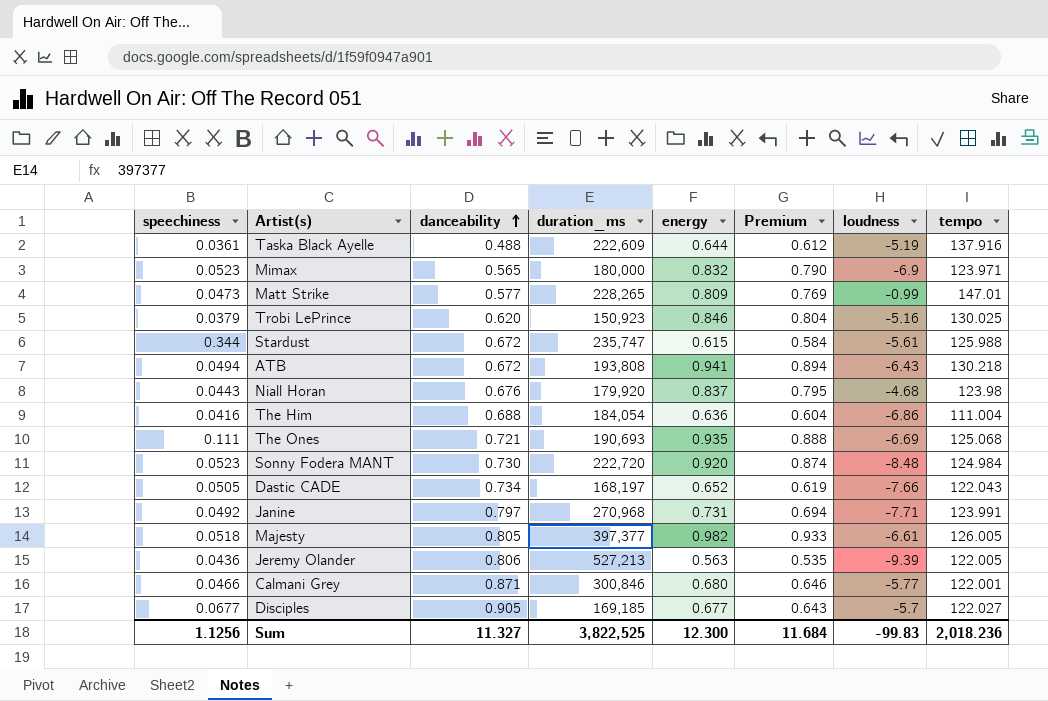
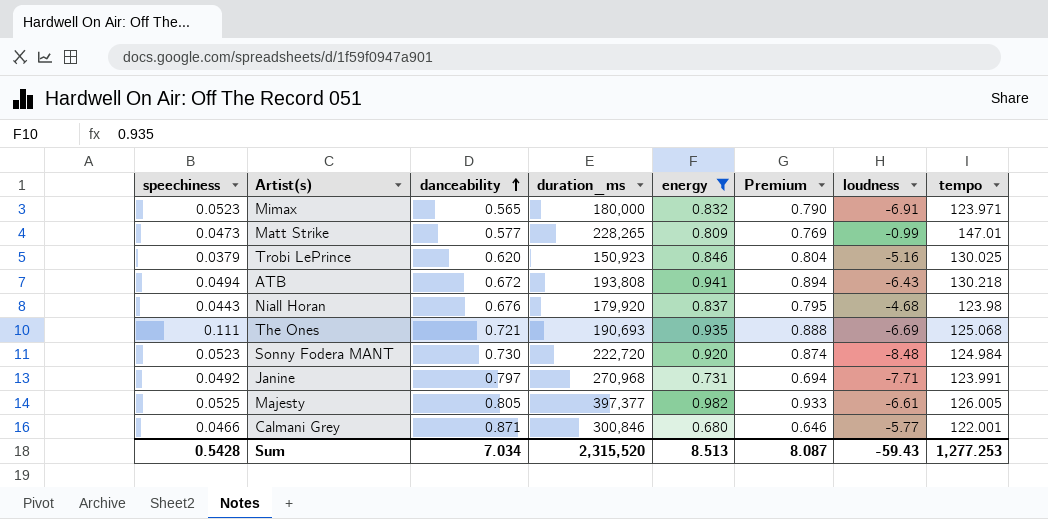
filter: none -> energy >= 0.680
Mimax | loudness: -6.9 -> -6.91
Majesty | speechiness: 0.0518 -> 0.0525
Sum | speechiness: 1.1256 -> 0.5428
Sum | danceability: 11.327 -> 7.034
Sum | duration_ms: 3,822,525 -> 2,315,520
Sum | energy: 12.300 -> 8.513
Sum | Premium: 11.684 -> 8.087
Sum | loudness: -99.83 -> -59.43
Sum | tempo: 2,018.236 -> 1,277.253

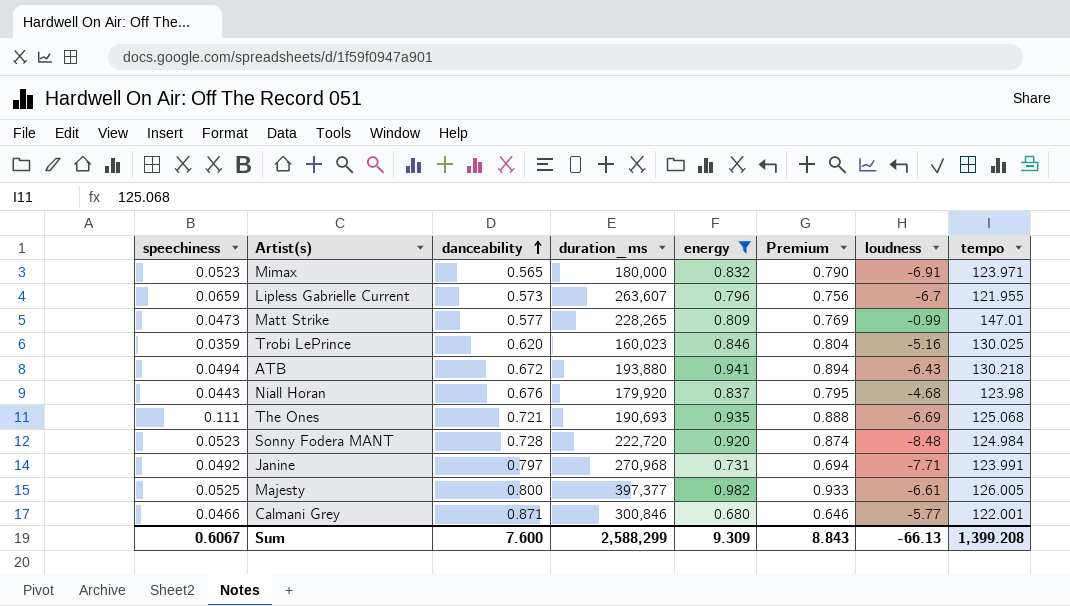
row Lipless Gabrielle Current: none -> 0.0659 | 0.573 | 263,607 | 0.796 | 0.756 | -6.7 | 121.955
Trobi LePrince | speechiness: 0.0379 -> 0.0359
Trobi LePrince | duration_ms: 150,923 -> 160,023
ATB | duration_ms: 193,808 -> 193,880
Sonny Fodera MANT | danceability: 0.730 -> 0.728
Majesty | danceability: 0.805 -> 0.800
Sum | speechiness: 0.5428 -> 0.6067
Sum | danceability: 7.034 -> 7.600
Sum | duration_ms: 2,315,520 -> 2,588,299
Sum | energy: 8.513 -> 9.309
Sum | Premium: 8.087 -> 8.843
Sum | loudness: -59.43 -> -66.13
Sum | tempo: 1,277.253 -> 1,399.208

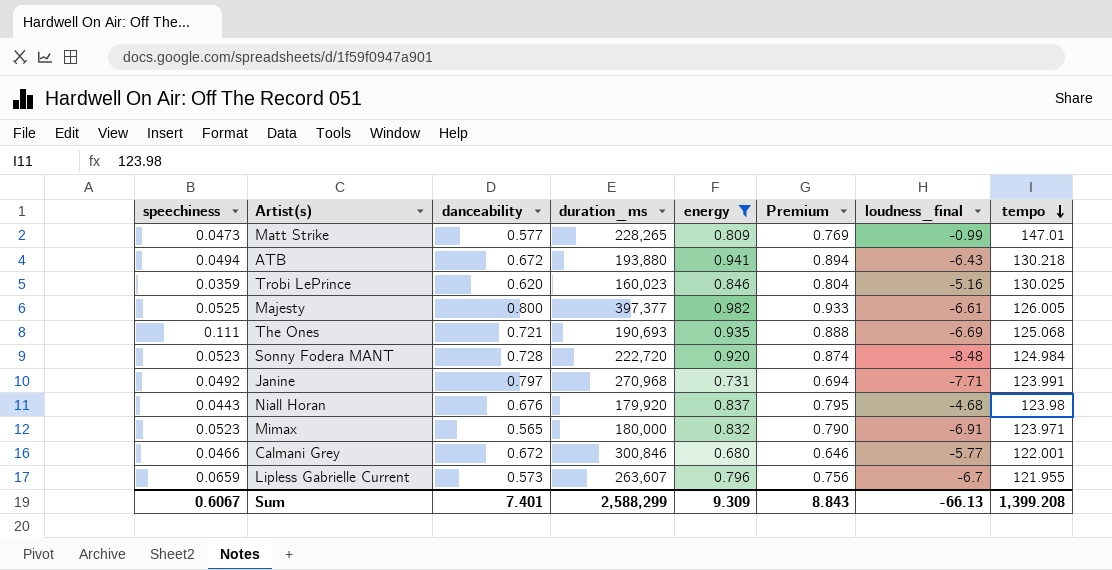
row order: danceability ascending -> tempo descending
column name: loudness -> loudness_final
Calmani Grey | danceability: 0.871 -> 0.672
Sum | danceability: 7.600 -> 7.401

